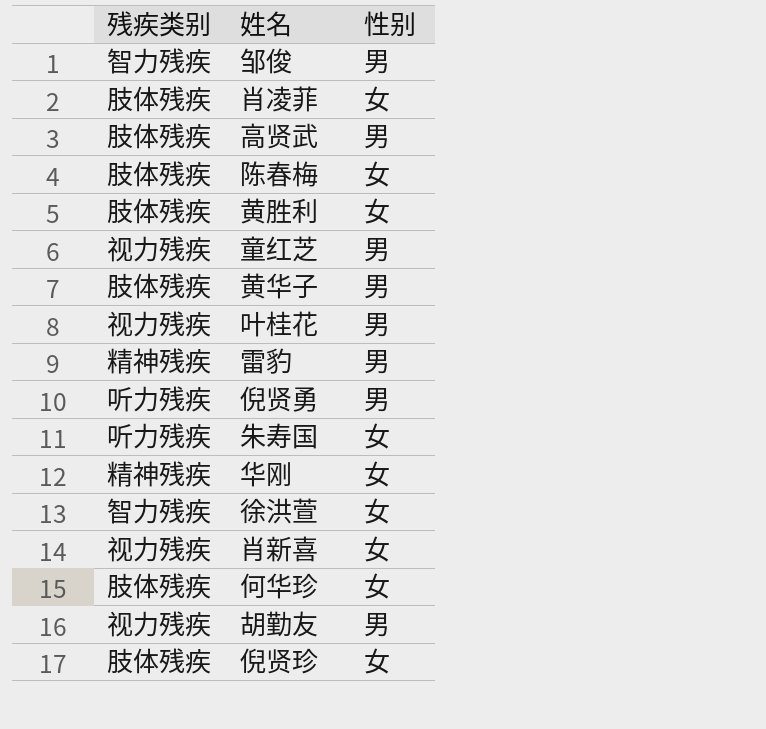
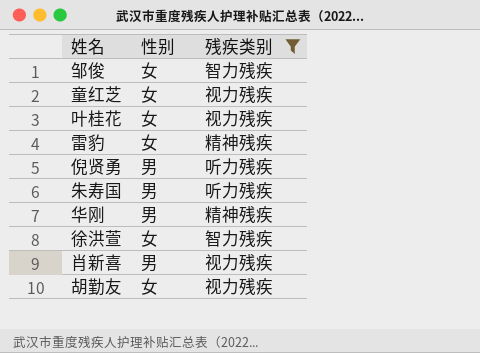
filter: none -> 残疾类别 != 肢体残疾
column 残疾类别 | position: 1 -> 3
邹俊 | 性别: 男 -> 女
童红芝 | 性别: 男 -> 女
叶桂花 | 性别: 男 -> 女
雷豹 | 性别: 男 -> 女
朱寿国 | 性别: 女 -> 男
华刚 | 性别: 女 -> 男
肖新喜 | 性别: 女 -> 男
胡勤友 | 性别: 男 -> 女

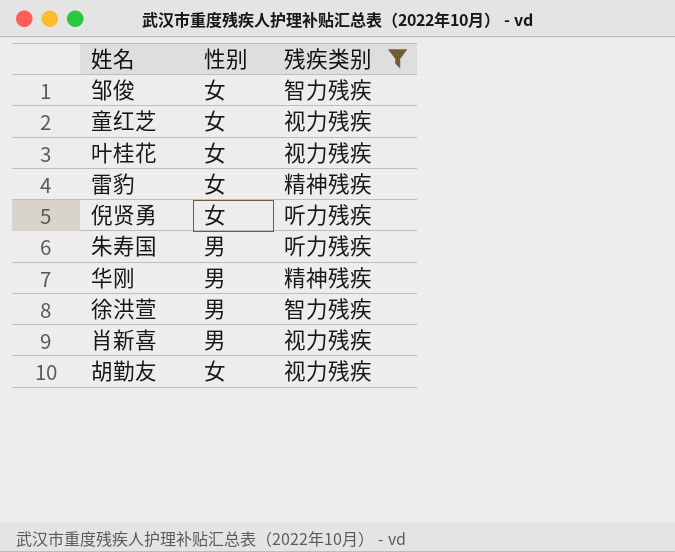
倪贤勇 | 性别: 男 -> 女
徐洪萱 | 性别: 女 -> 男

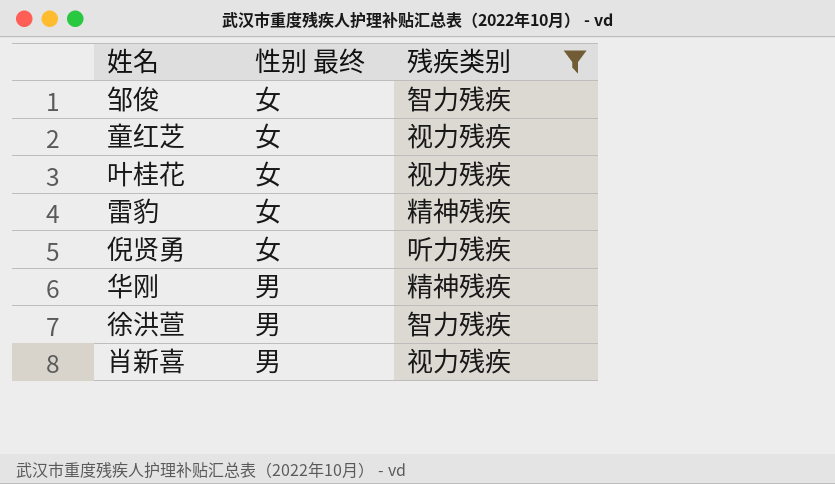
column name: 性别 -> 性别 最终
row 朱寿国: 男 | 听力残疾 -> none
row 胡勤友: 女 | 视力残疾 -> none

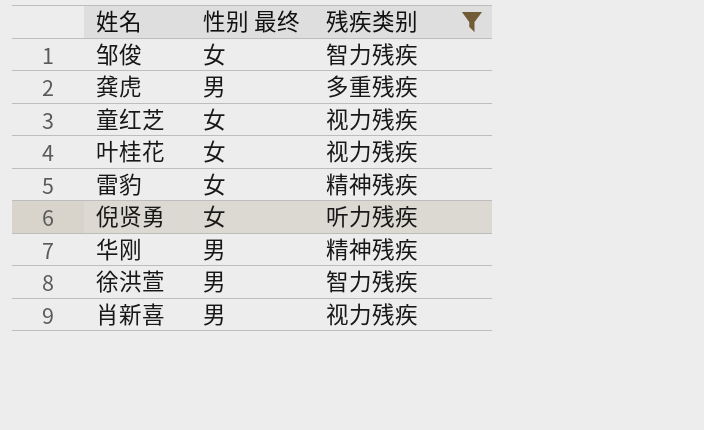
row 龚虎: none -> 男 | 多重残疾

